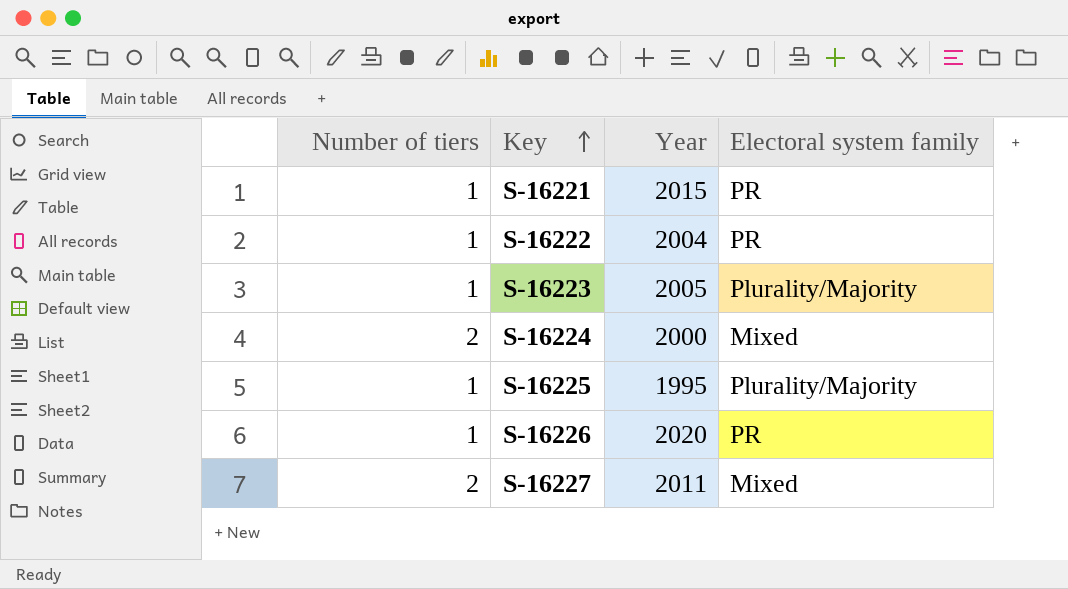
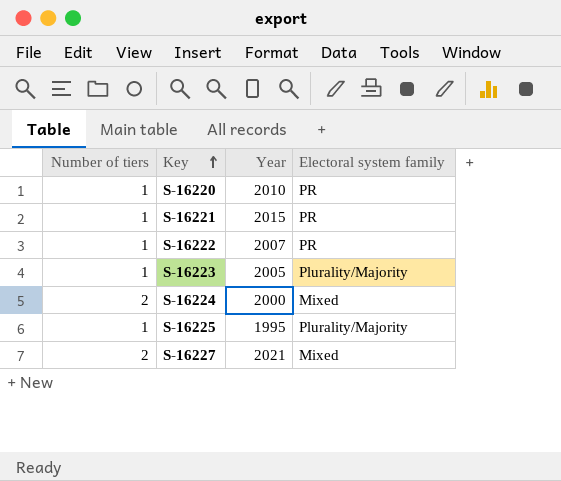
row S-16226: 1 | 2020 | PR -> none
row S-16220: none -> 1 | 2010 | PR
S-16222 | Year: 2004 -> 2007
S-16227 | Year: 2011 -> 2021

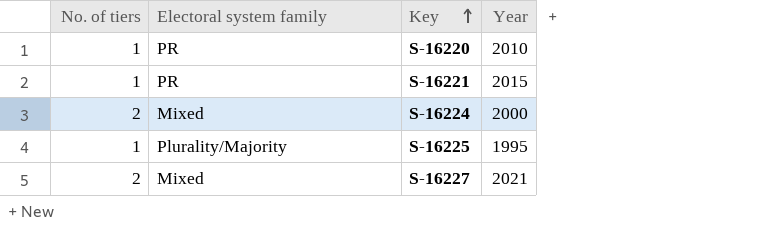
column name: Number of tiers -> No. of tiers
column Electoral system family | position: 4 -> 2
row S-16222: 1 | 2007 | PR -> none
row S-16223: 1 | 2005 | Plurality/Majority -> none

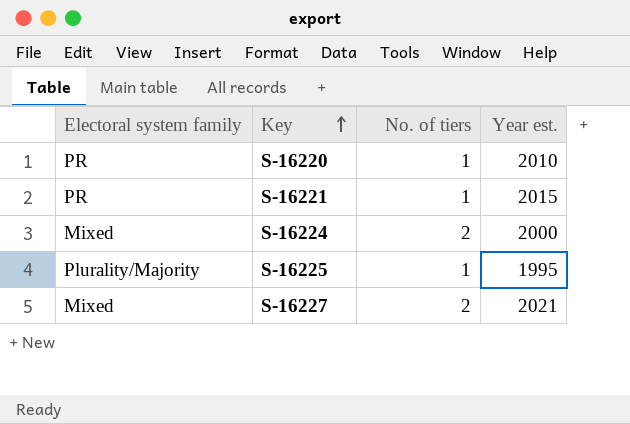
column No. of tiers | position: 1 -> 3
column name: Year -> Year est.

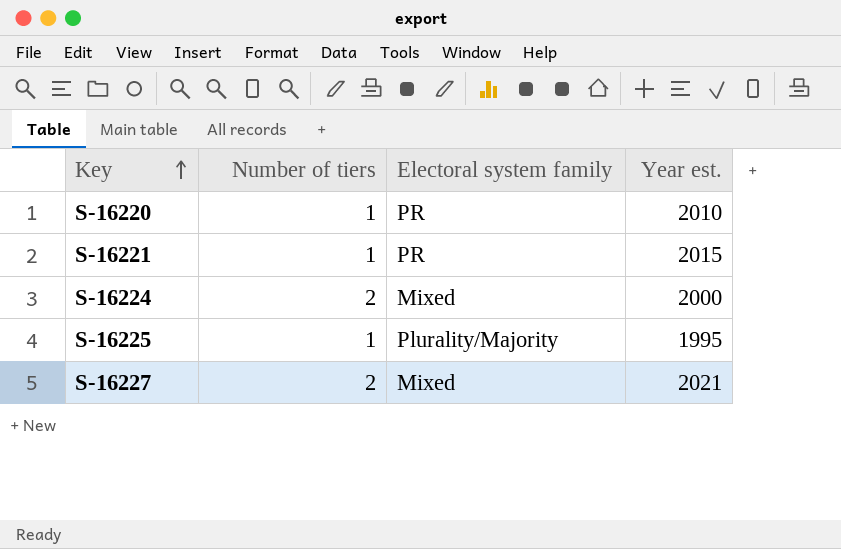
column name: No. of tiers -> Number of tiers
column Electoral system family | position: 1 -> 3

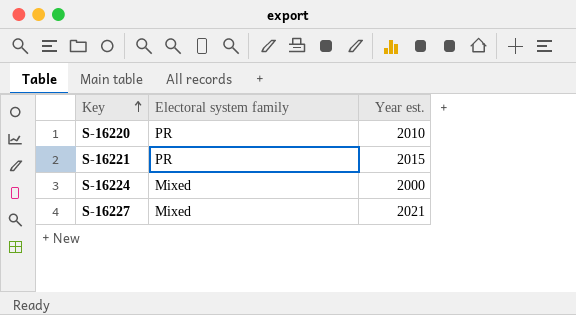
column Number of tiers | position: 2 -> none
row S-16225: 1 | Plurality/Majority | 1995 -> none

